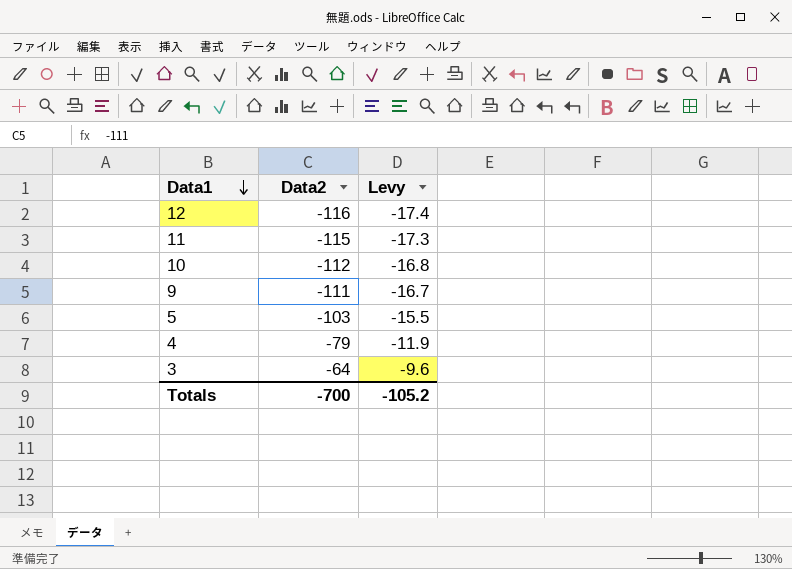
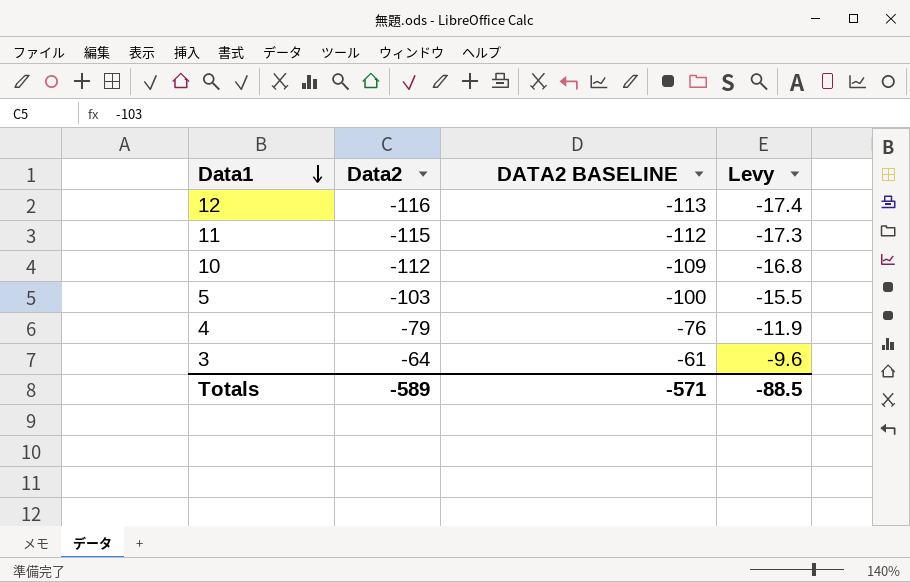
column DATA2 BASELINE | formula: none -> [Data2] + 3
row 9: -111 | -16.7 -> none
Totals | Data2: -700 -> -589
Totals | Levy: -105.2 -> -88.5

